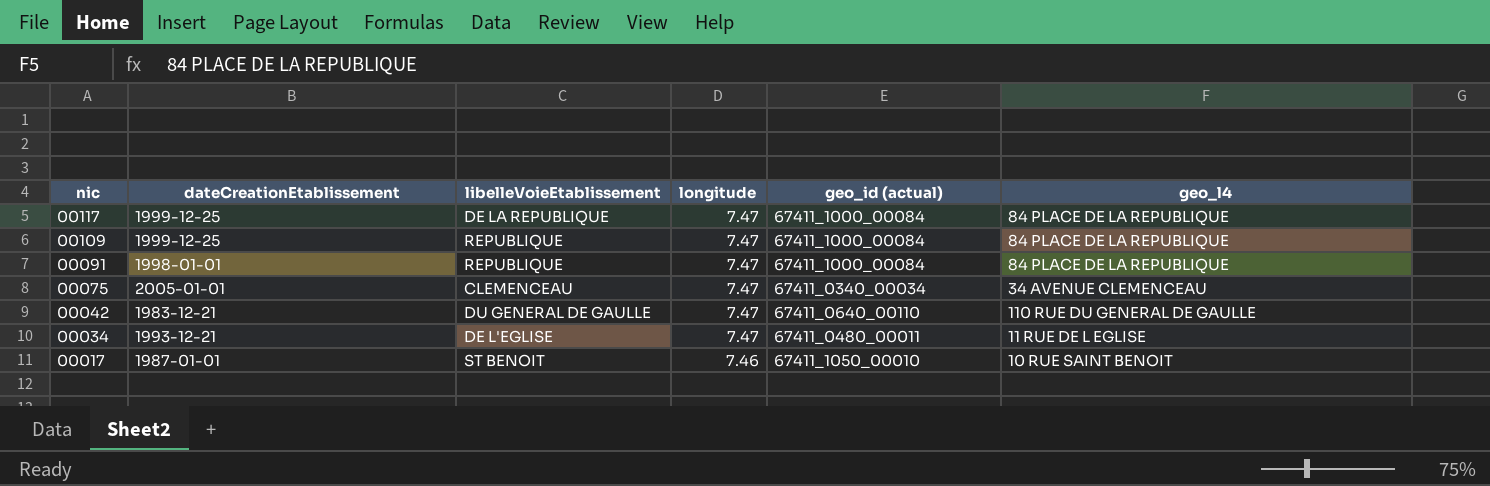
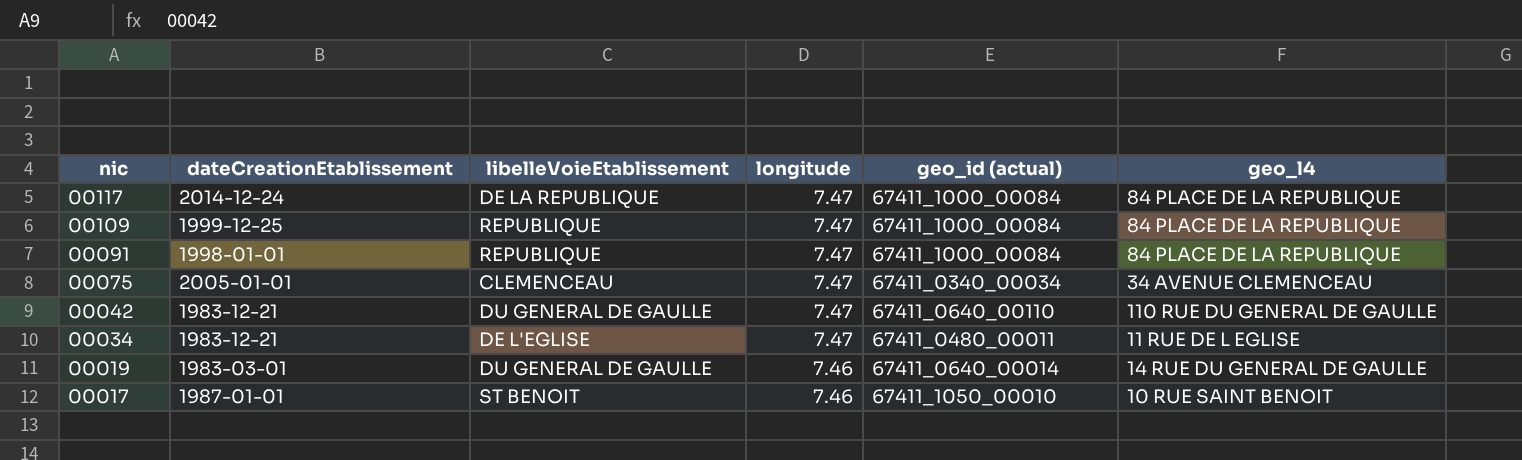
00117 | dateCreationEtablissement: 1999-12-25 -> 2014-12-24
00034 | dateCreationEtablissement: 1993-12-21 -> 1983-12-21
row 00019: none -> 1983-03-01 | DU GENERAL DE GAULLE | 7.46 | 67411_0640_00014 | 14 RUE DU GENERAL DE GAULLE

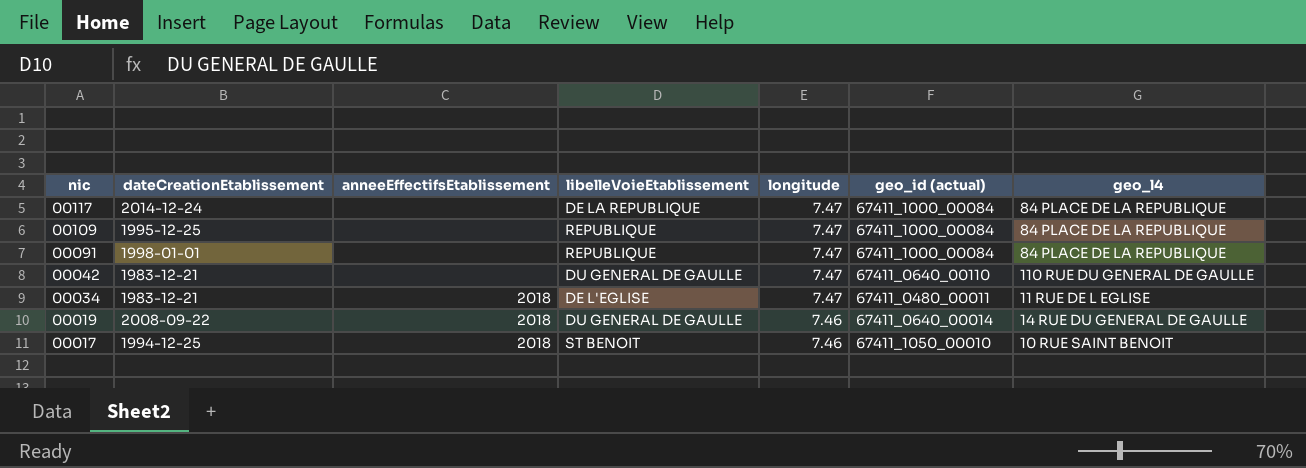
column anneeEffectifsEtablissement | position: none -> 3
row 00075: 2005-01-01 | CLEMENCEAU | 7.47 | 67411_0340_00034 | 34 AVENUE CLEMENCEAU -> none
00109 | dateCreationEtablissement: 1999-12-25 -> 1995-12-25
00019 | dateCreationEtablissement: 1983-03-01 -> 2008-09-22
00017 | dateCreationEtablissement: 1987-01-01 -> 1994-12-25

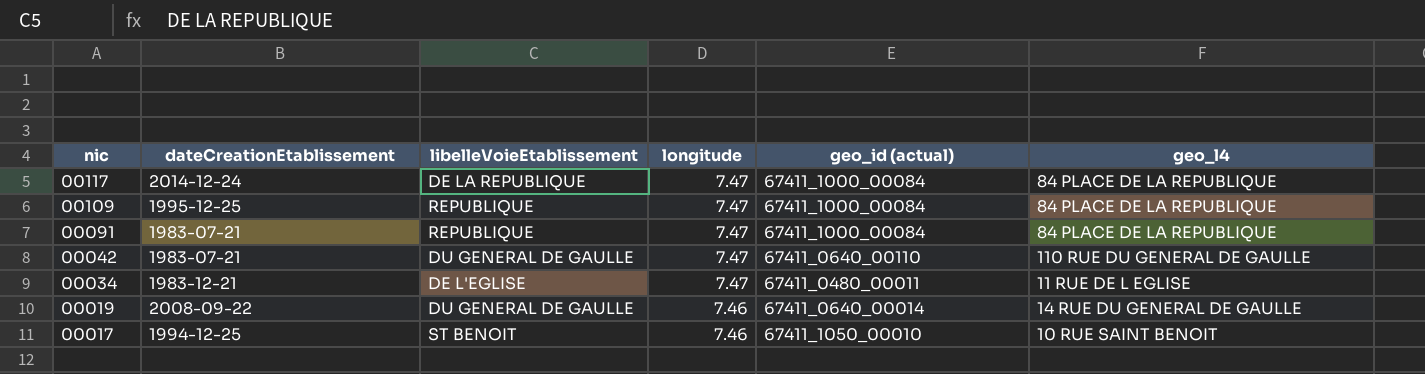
column anneeEffectifsEtablissement | position: 3 -> none
00091 | dateCreationEtablissement: 1998-01-01 -> 1983-07-21
00042 | dateCreationEtablissement: 1983-12-21 -> 1983-07-21

